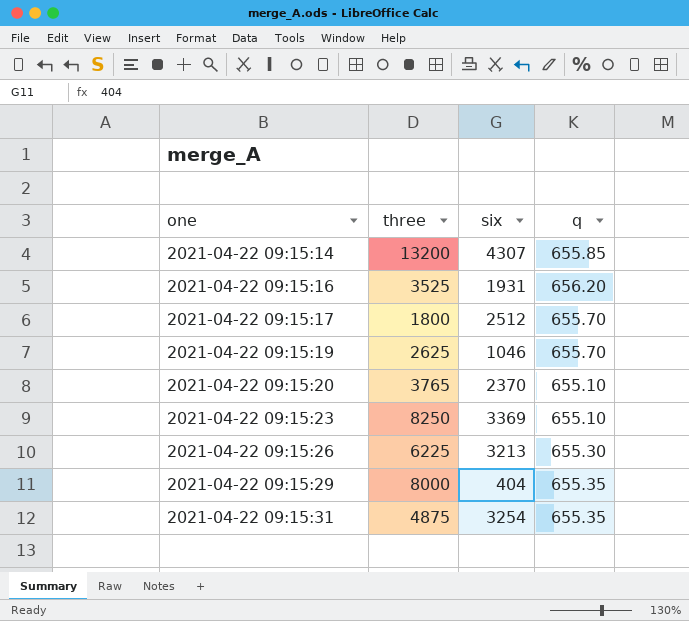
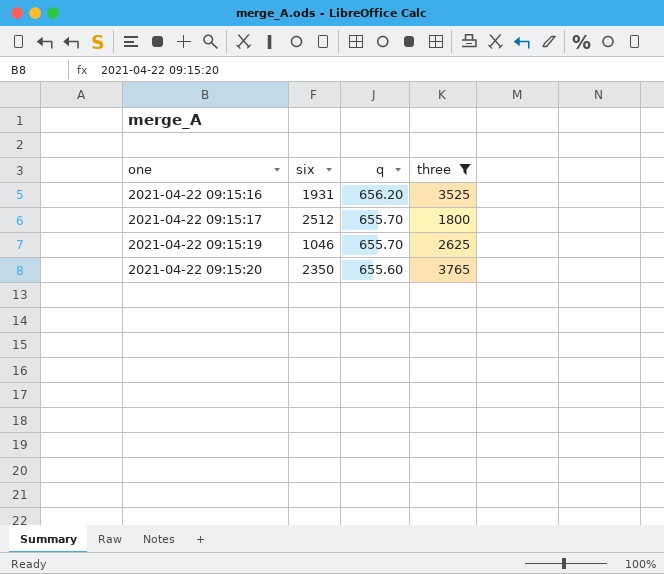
filter: none -> three <= 3765
column three | position: 2 -> 4
2021-04-22 09:15:20 | six: 2370 -> 2350
2021-04-22 09:15:20 | q: 655.10 -> 655.60

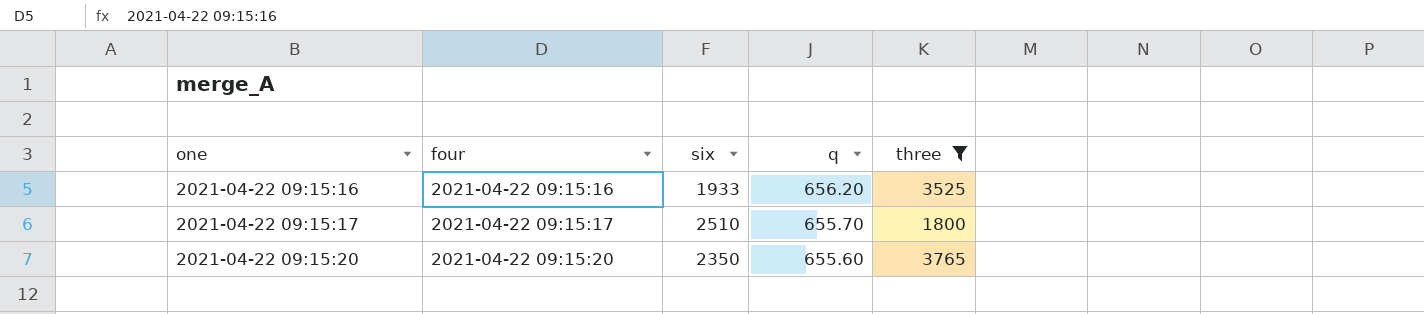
column four | position: none -> 2
row 2021-04-22 09:15:19: 1046 | 655.70 | 2625 -> none
2021-04-22 09:15:16 | six: 1931 -> 1933
2021-04-22 09:15:17 | six: 2512 -> 2510

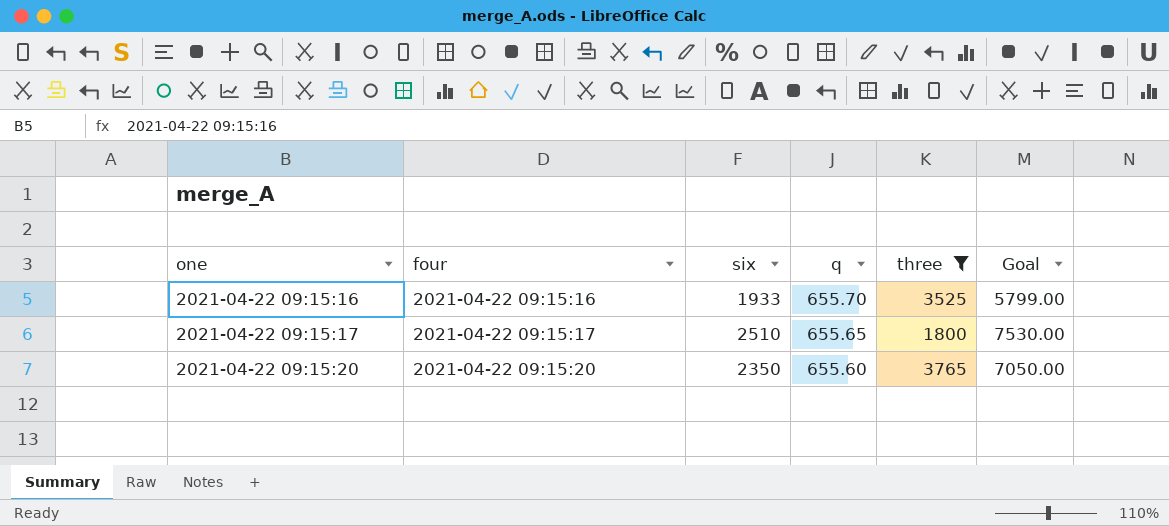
column Goal | formula: none -> [six] * 3
2021-04-22 09:15:16 | q: 656.20 -> 655.70
2021-04-22 09:15:17 | q: 655.70 -> 655.65

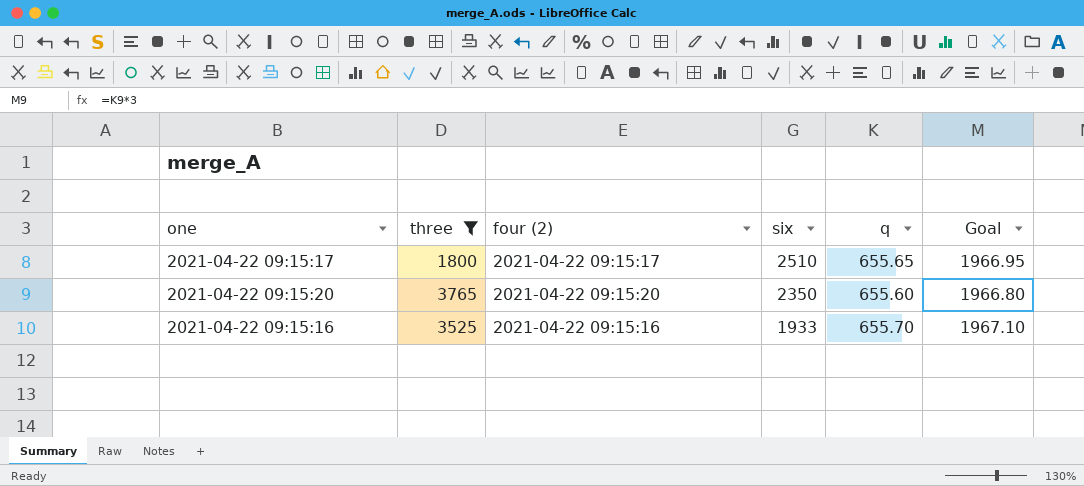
row order: one ascending -> six descending
column three | position: 5 -> 2
column name: four -> four (2)
column Goal | formula: [six] * 3 -> [q] * 3

